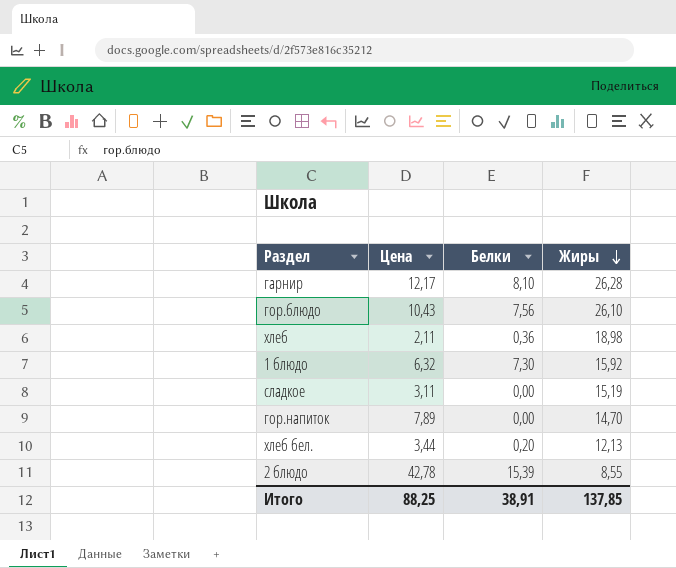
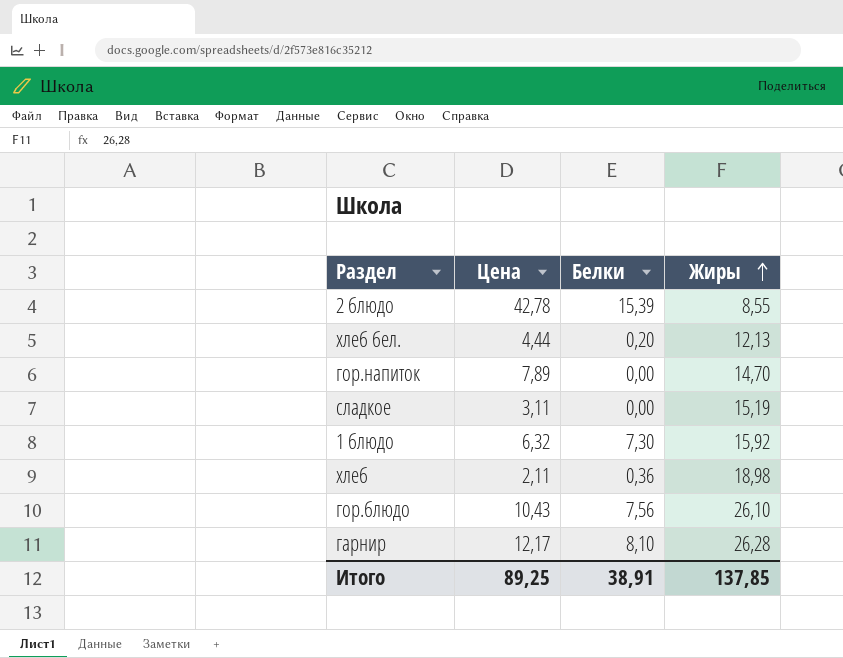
row order: Жиры descending -> Жиры ascending
хлеб бел. | Цена: 3,44 -> 4,44
Итого | Цена: 88,25 -> 89,25

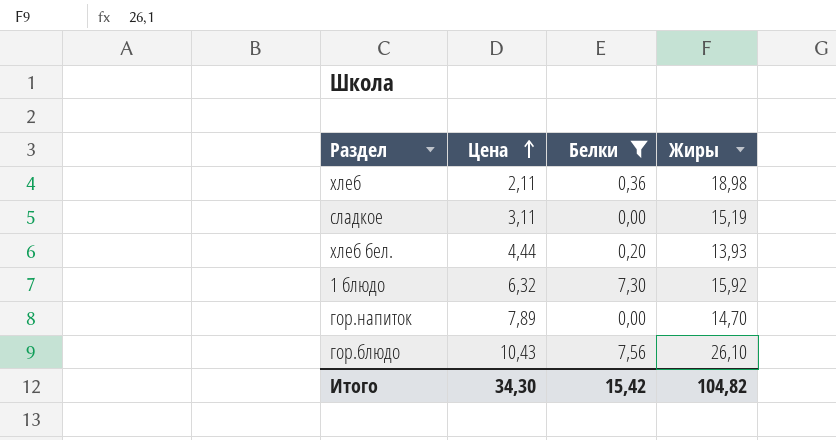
filter: none -> Белки <= 7,56
row order: Жиры ascending -> Цена ascending
хлеб бел. | Жиры: 12,13 -> 13,93
Итого | Цена: 89,25 -> 34,30
Итого | Белки: 38,91 -> 15,42
Итого | Жиры: 137,85 -> 104,82

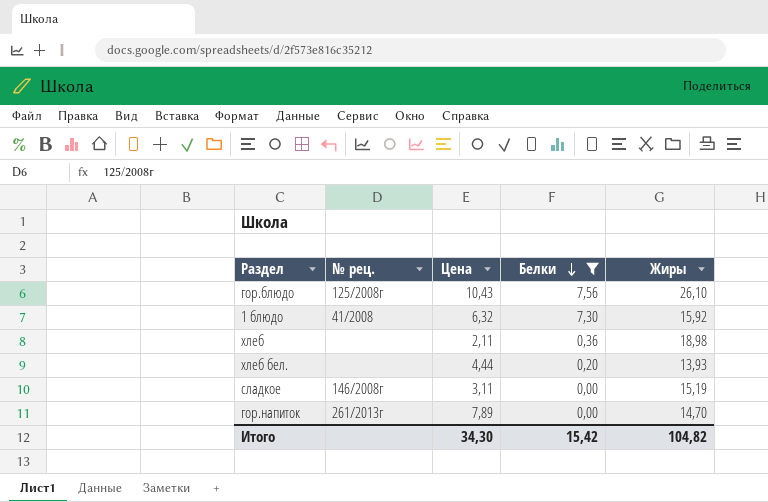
row order: Цена ascending -> Белки descending
column № рец. | position: none -> 2

